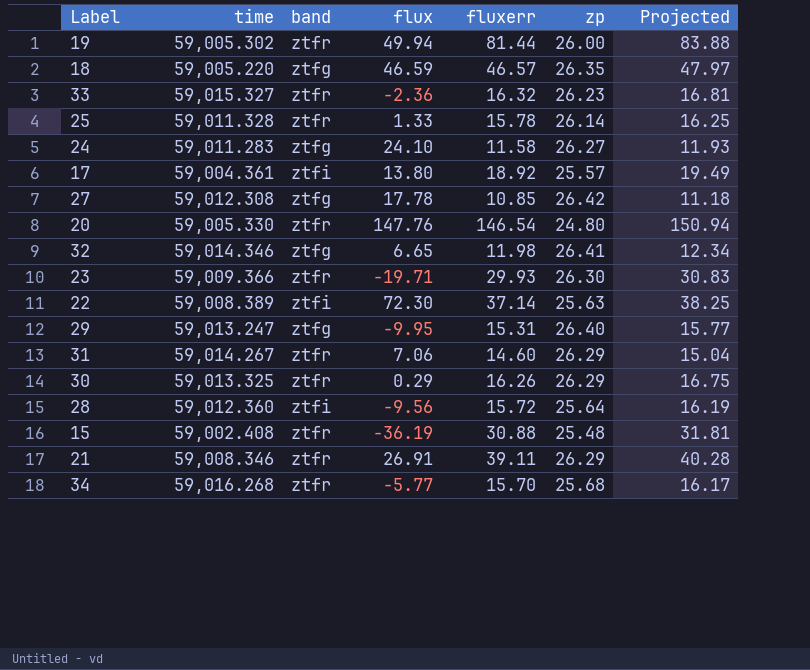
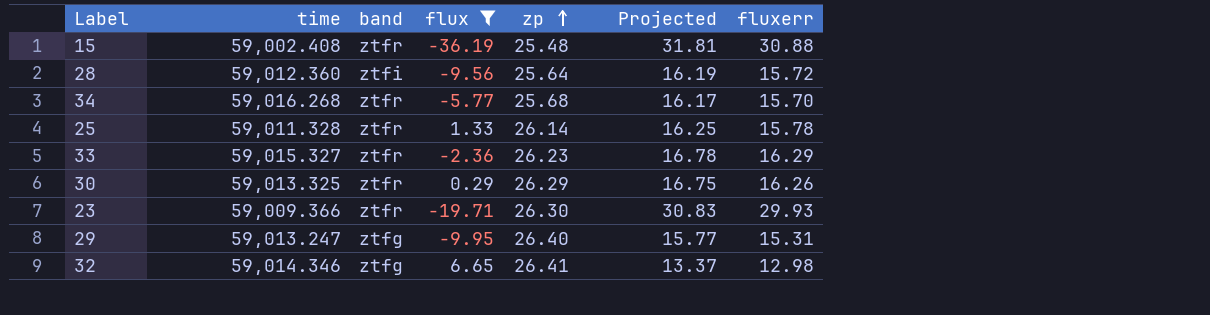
filter: none -> flux <= 6.65
row order: none -> zp ascending
column fluxerr | position: 5 -> 7
33 | Projected: 16.81 -> 16.78
33 | fluxerr: 16.32 -> 16.29
32 | Projected: 12.34 -> 13.37
32 | fluxerr: 11.98 -> 12.98

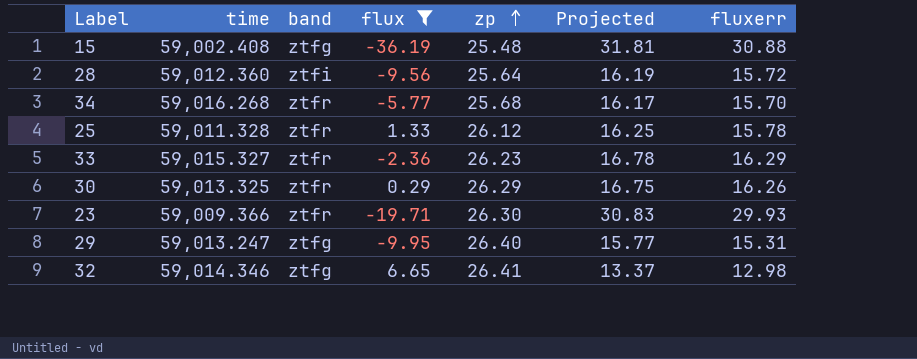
15 | band: ztfr -> ztfg
25 | zp: 26.14 -> 26.12

